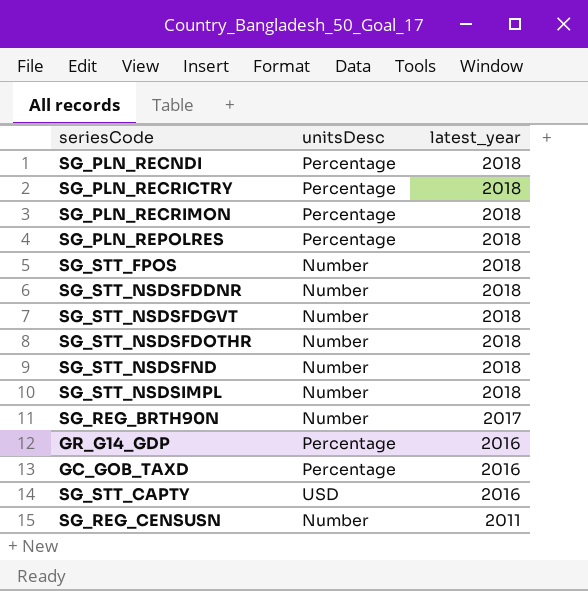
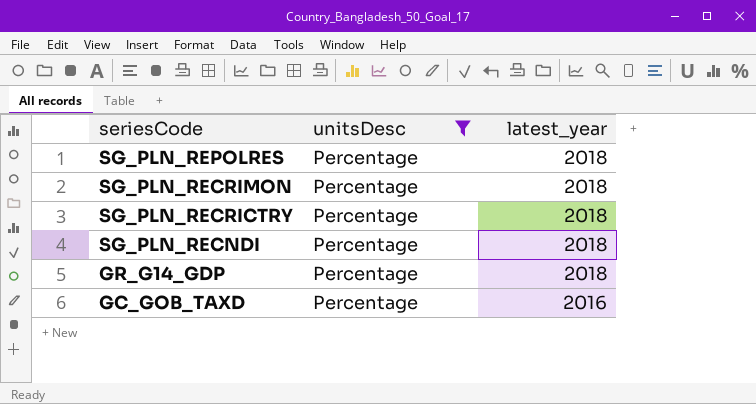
filter: none -> unitsDesc = Percentage
row order: latest_year descending -> seriesCode descending
GR_G14_GDP | latest_year: 2016 -> 2018

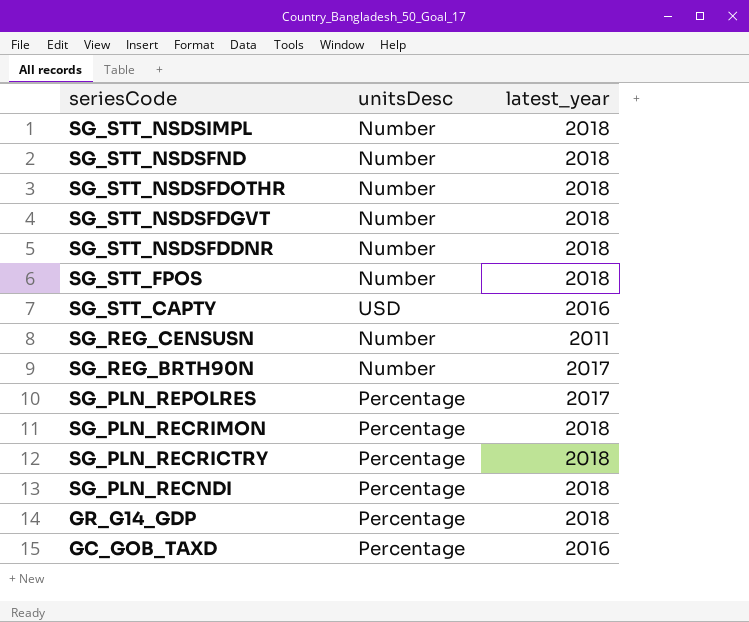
filter: unitsDesc = Percentage -> none
SG_PLN_REPOLRES | latest_year: 2018 -> 2017

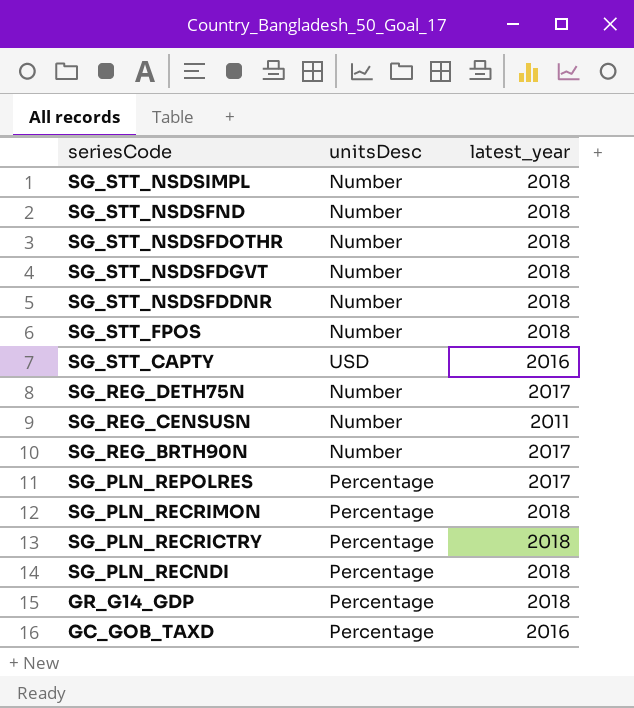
row SG_REG_DETH75N: none -> Number | 2017

